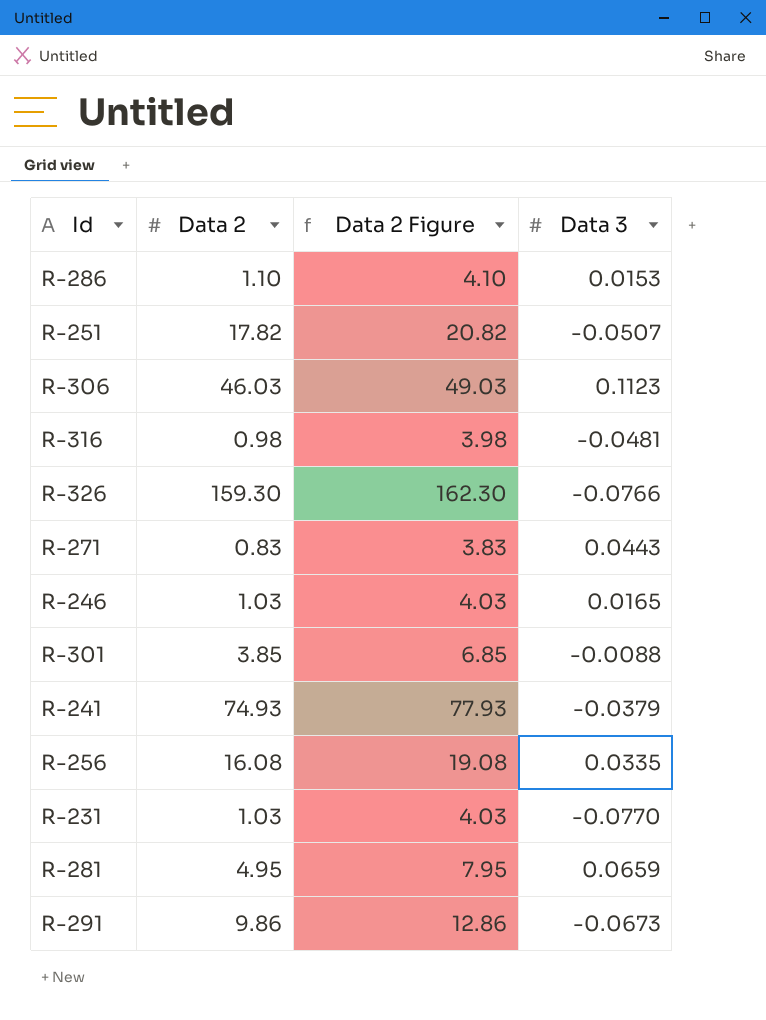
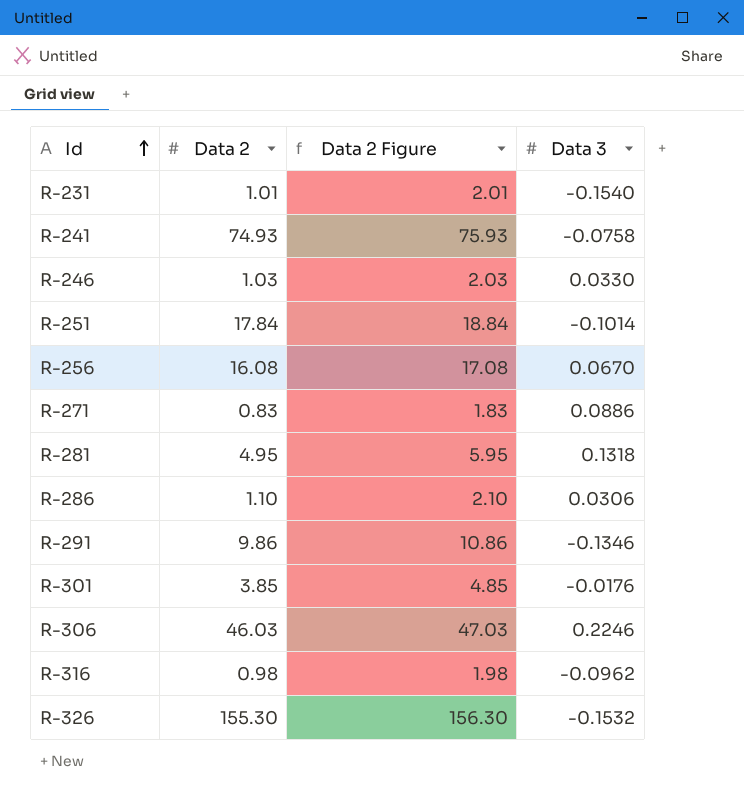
row order: none -> Id ascending
column Data 2 Figure | formula: [Data 2] + 3 -> [Data 2] + 1
R-231 | Data 2: 1.03 -> 1.01
R-231 | Data 3: -0.0770 -> -0.1540
R-241 | Data 3: -0.0379 -> -0.0758
R-246 | Data 3: 0.0165 -> 0.0330
R-251 | Data 2: 17.82 -> 17.84
R-251 | Data 3: -0.0507 -> -0.1014
R-256 | Data 3: 0.0335 -> 0.0670
R-271 | Data 3: 0.0443 -> 0.0886
R-281 | Data 3: 0.0659 -> 0.1318
R-286 | Data 3: 0.0153 -> 0.0306
R-291 | Data 3: -0.0673 -> -0.1346
R-301 | Data 3: -0.0088 -> -0.0176
R-306 | Data 3: 0.1123 -> 0.2246
R-316 | Data 3: -0.0481 -> -0.0962
R-326 | Data 2: 159.30 -> 155.30
R-326 | Data 3: -0.0766 -> -0.1532

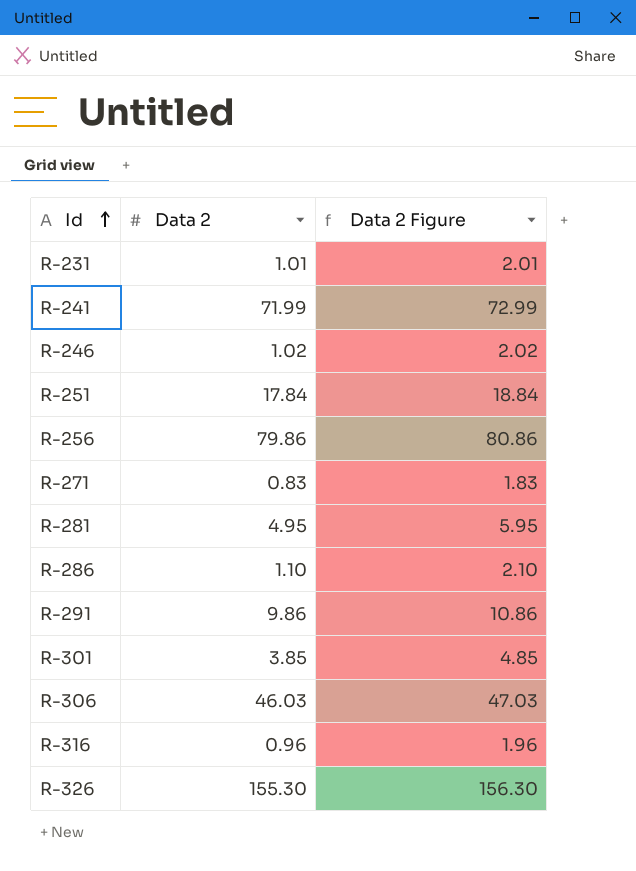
column Data 3 | position: 4 -> none
R-241 | Data 2: 74.93 -> 71.99
R-241 | Data 2 Figure: 75.93 -> 72.99
R-246 | Data 2: 1.03 -> 1.02
R-246 | Data 2 Figure: 2.03 -> 2.02
R-256 | Data 2: 16.08 -> 79.86
R-256 | Data 2 Figure: 17.08 -> 80.86
R-316 | Data 2: 0.98 -> 0.96
R-316 | Data 2 Figure: 1.98 -> 1.96

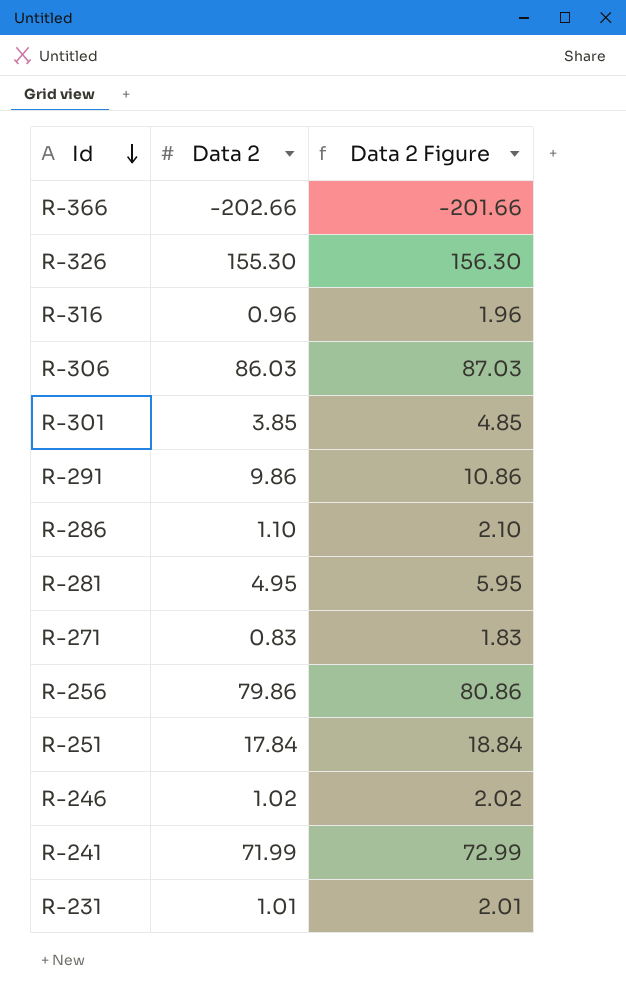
row order: Id ascending -> Id descending
row R-366: none -> -202.66 | -201.66
R-306 | Data 2: 46.03 -> 86.03
R-306 | Data 2 Figure: 47.03 -> 87.03

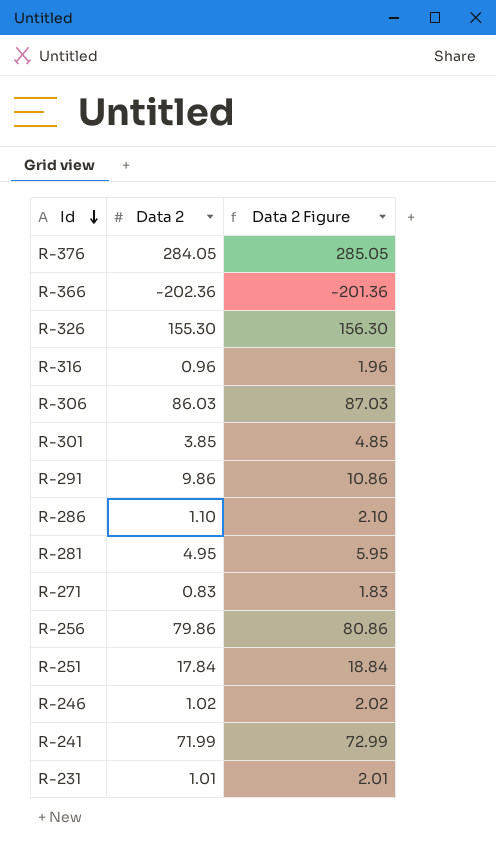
row R-376: none -> 284.05 | 285.05
R-366 | Data 2: -202.66 -> -202.36
R-366 | Data 2 Figure: -201.66 -> -201.36

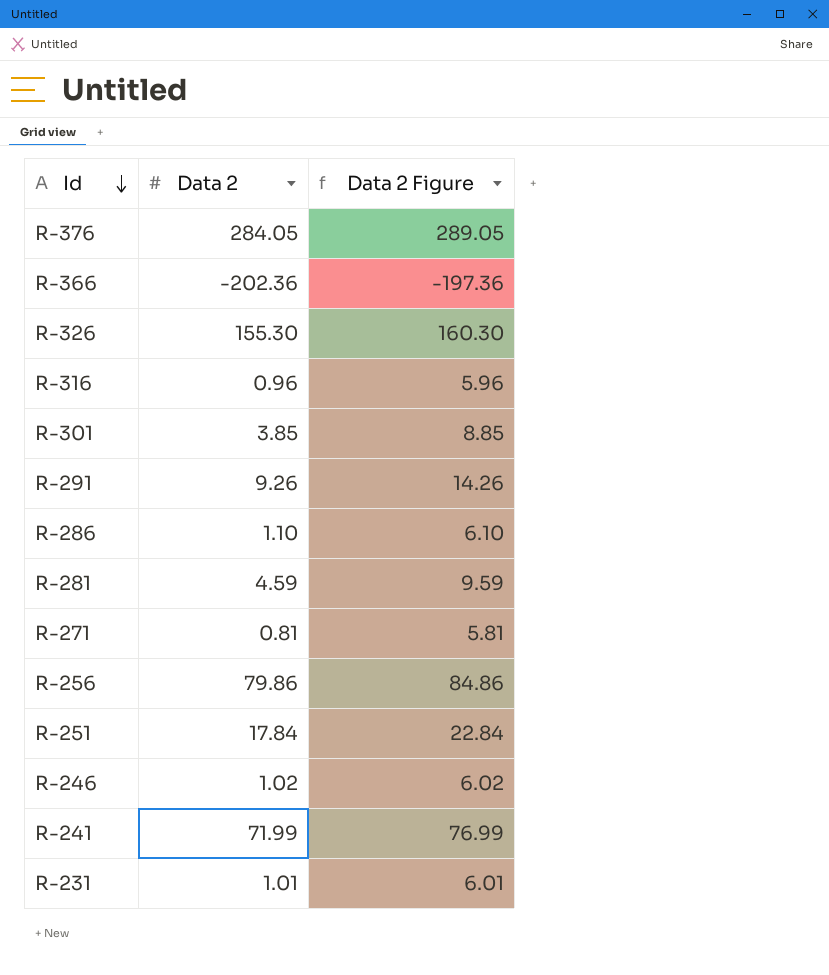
column Data 2 Figure | formula: [Data 2] + 1 -> [Data 2] + 5
row R-306: 86.03 | 87.03 -> none
R-291 | Data 2: 9.86 -> 9.26
R-281 | Data 2: 4.95 -> 4.59
R-271 | Data 2: 0.83 -> 0.81

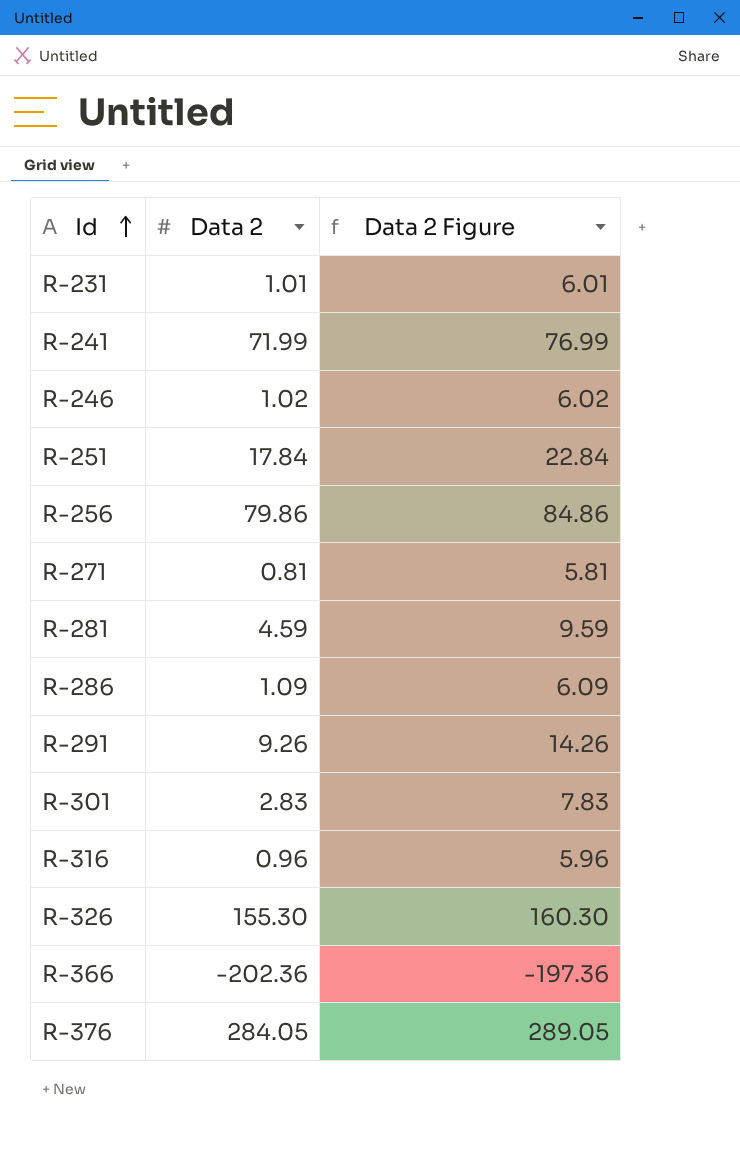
row order: Id descending -> Id ascending
R-286 | Data 2: 1.10 -> 1.09
R-286 | Data 2 Figure: 6.10 -> 6.09
R-301 | Data 2: 3.85 -> 2.83
R-301 | Data 2 Figure: 8.85 -> 7.83

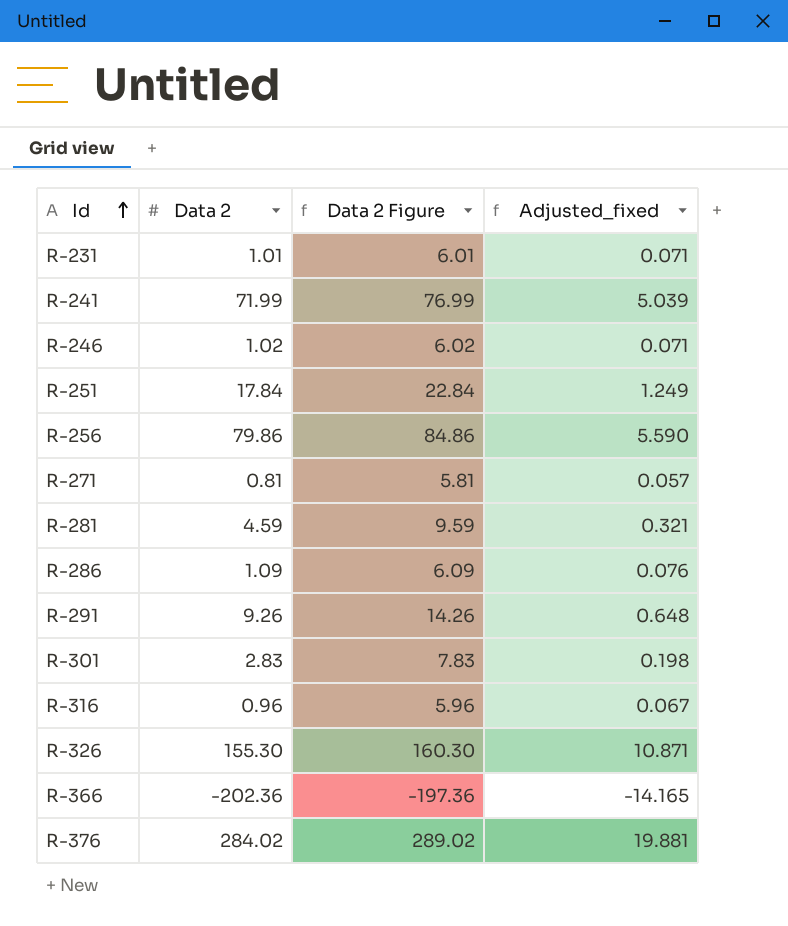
column Adjusted_fixed | formula: none -> [Data 2] * 0.07
R-376 | Data 2: 284.05 -> 284.02
R-376 | Data 2 Figure: 289.05 -> 289.02

